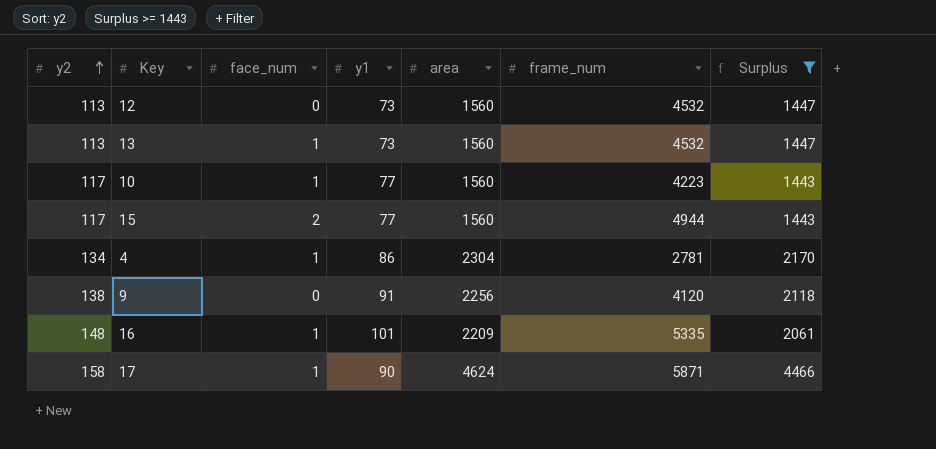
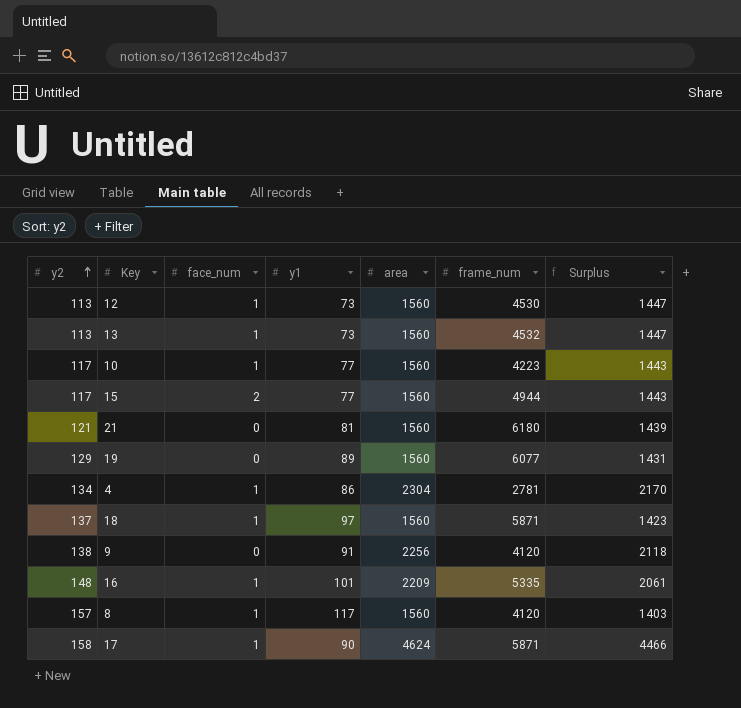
filter: Surplus >= 1443 -> none
12 | face_num: 0 -> 1
12 | frame_num: 4532 -> 4530

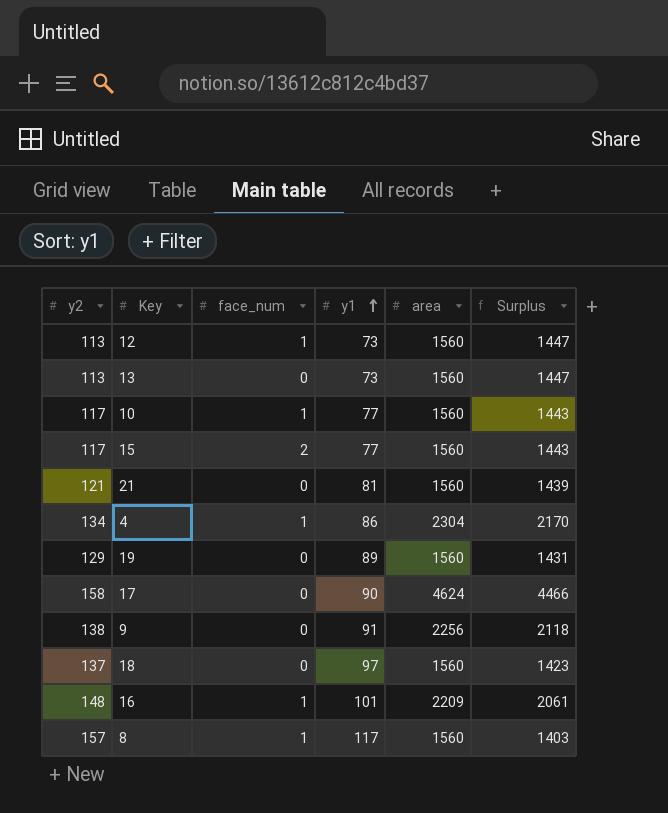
row order: y2 ascending -> y1 ascending
column frame_num | position: 6 -> none
13 | face_num: 1 -> 0
17 | face_num: 1 -> 0
18 | face_num: 1 -> 0

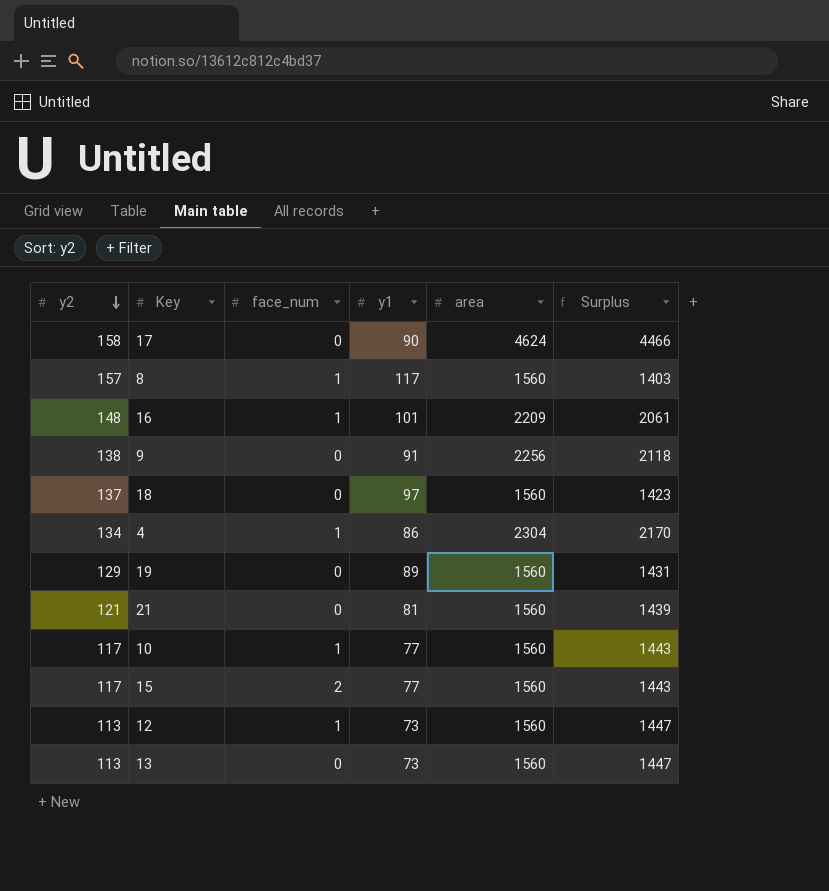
row order: y1 ascending -> y2 descending

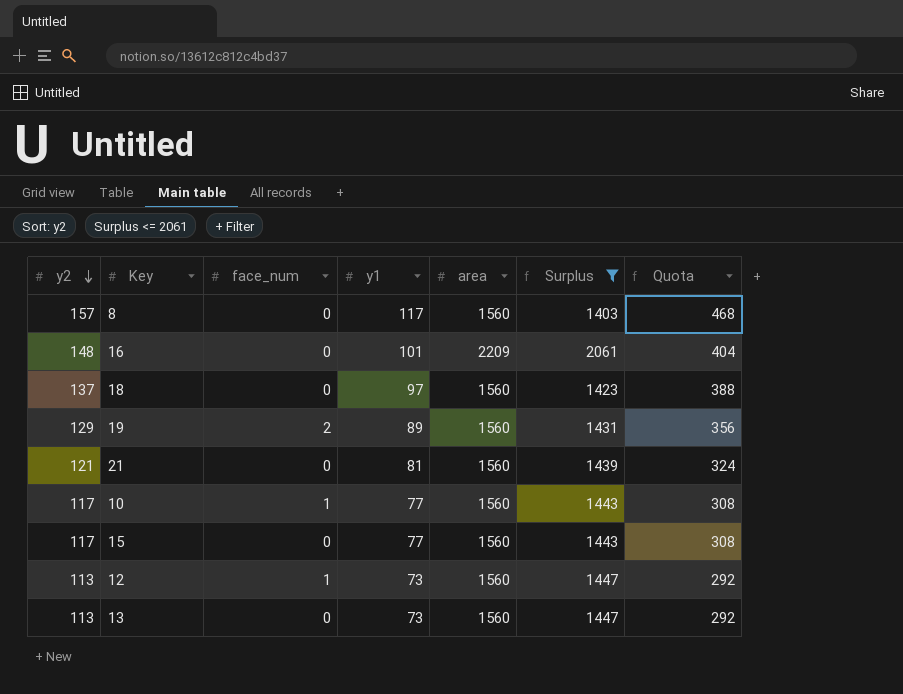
filter: none -> Surplus <= 2061
column Quota | formula: none -> [y1] * 4
8 | face_num: 1 -> 0
16 | face_num: 1 -> 0
19 | face_num: 0 -> 2
15 | face_num: 2 -> 0

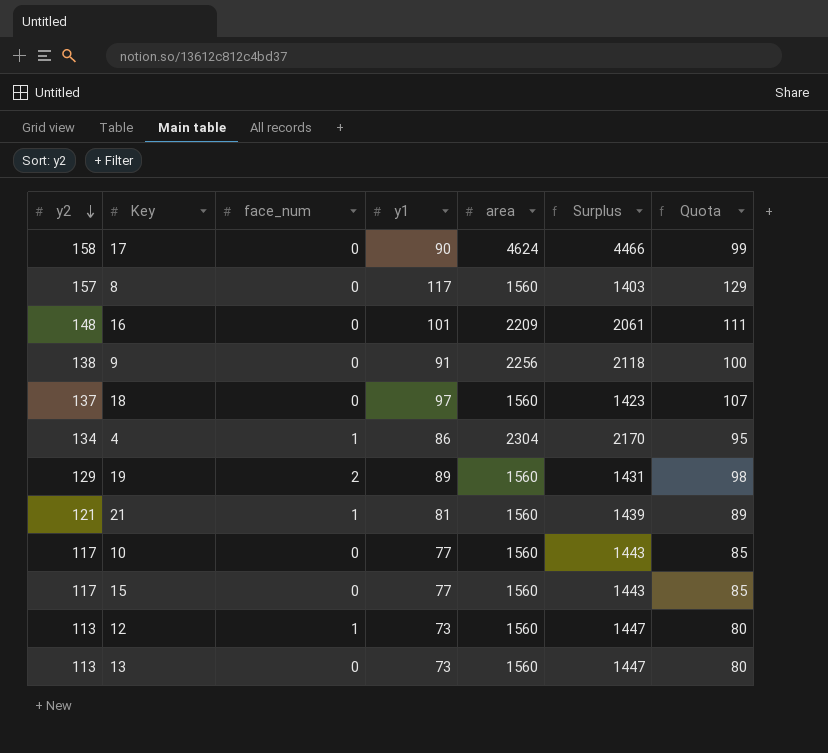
filter: Surplus <= 2061 -> none
column Quota | formula: [y1] * 4 -> [y1] * 1.1
21 | face_num: 0 -> 1
10 | face_num: 1 -> 0

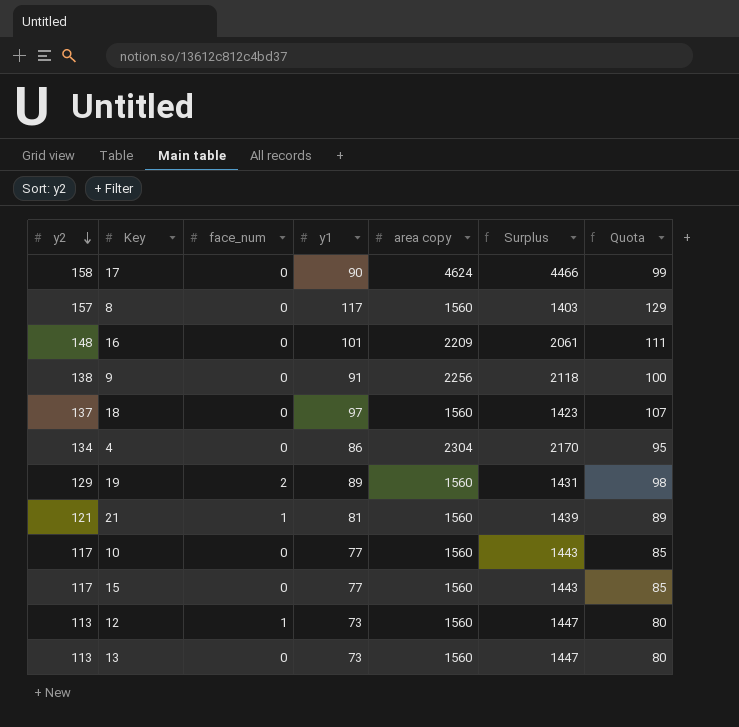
column name: area -> area copy
4 | face_num: 1 -> 0

